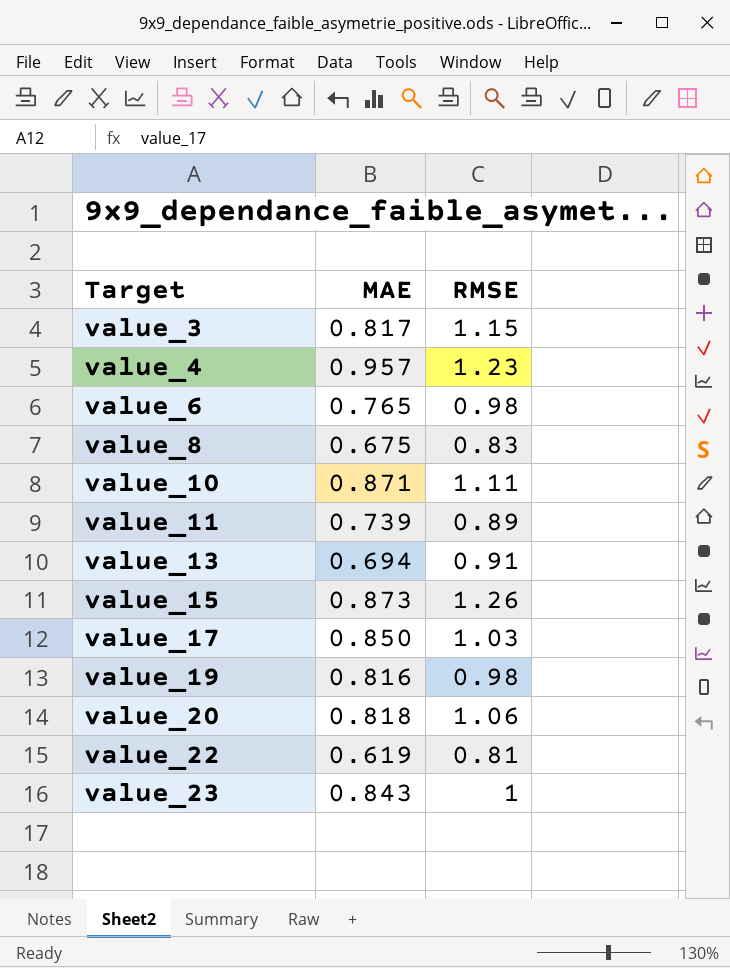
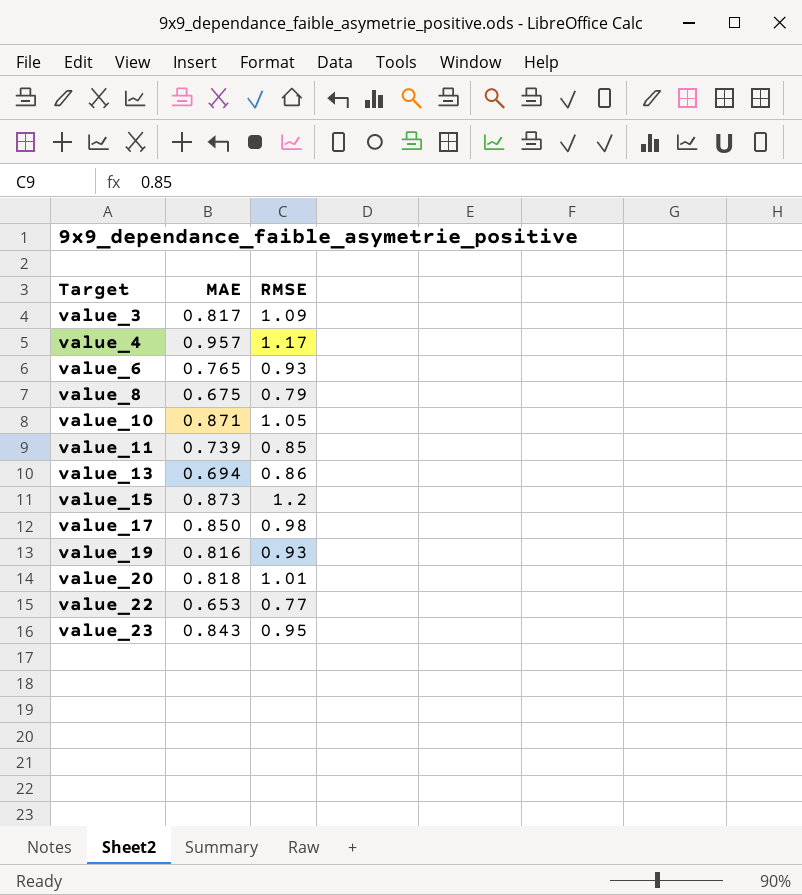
value_3 | RMSE: 1.15 -> 1.09
value_4 | RMSE: 1.23 -> 1.17
value_6 | RMSE: 0.98 -> 0.93
value_8 | RMSE: 0.83 -> 0.79
value_10 | RMSE: 1.11 -> 1.05
value_11 | RMSE: 0.89 -> 0.85
value_13 | RMSE: 0.91 -> 0.86
value_15 | RMSE: 1.26 -> 1.2
value_17 | RMSE: 1.03 -> 0.98
value_19 | RMSE: 0.98 -> 0.93
value_20 | RMSE: 1.06 -> 1.01
value_22 | MAE: 0.619 -> 0.653
value_22 | RMSE: 0.81 -> 0.77
value_23 | RMSE: 1 -> 0.95

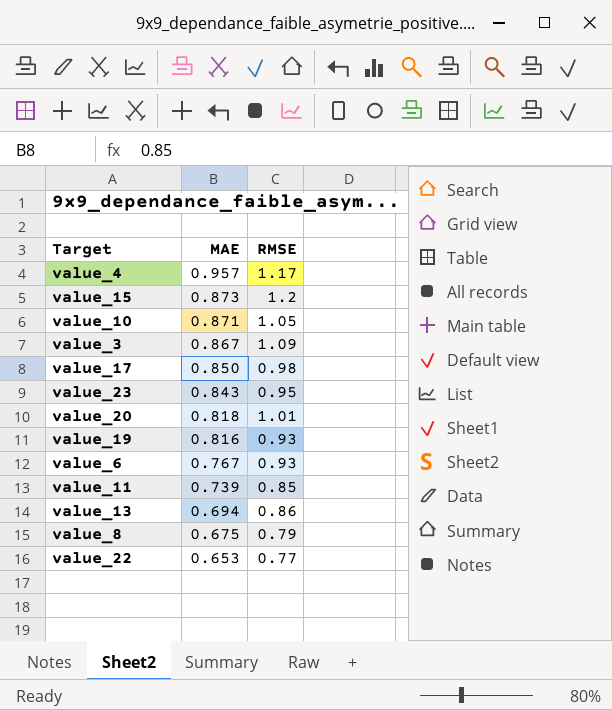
row order: Target ascending -> MAE descending
value_3 | MAE: 0.817 -> 0.867
value_6 | MAE: 0.765 -> 0.767

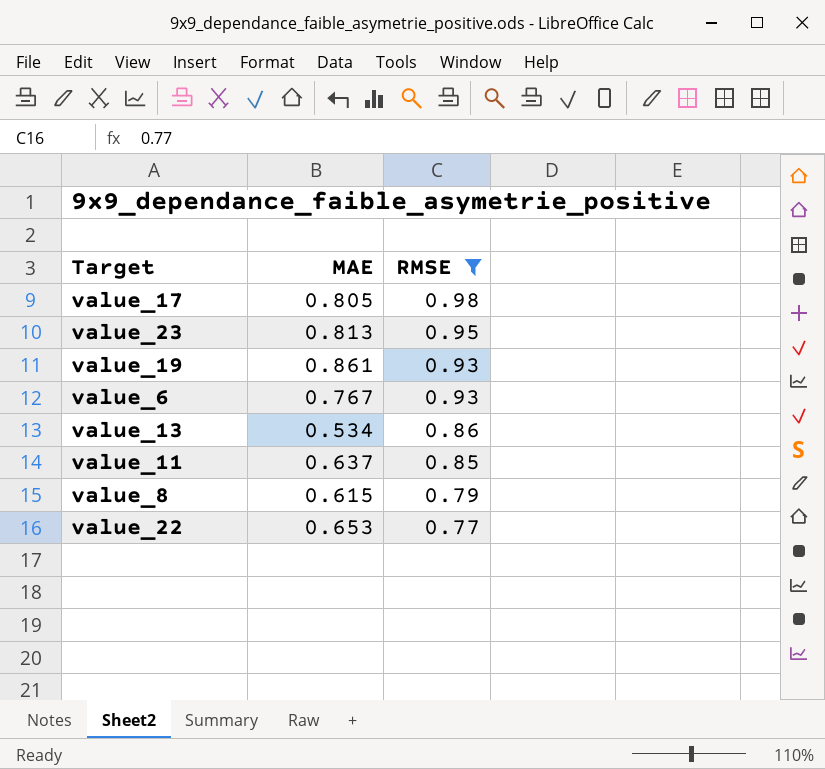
filter: none -> RMSE <= 0.98
row order: MAE descending -> RMSE descending
value_17 | MAE: 0.850 -> 0.805
value_23 | MAE: 0.843 -> 0.813
value_19 | MAE: 0.816 -> 0.861
value_13 | MAE: 0.694 -> 0.534
value_11 | MAE: 0.739 -> 0.637
value_8 | MAE: 0.675 -> 0.615

